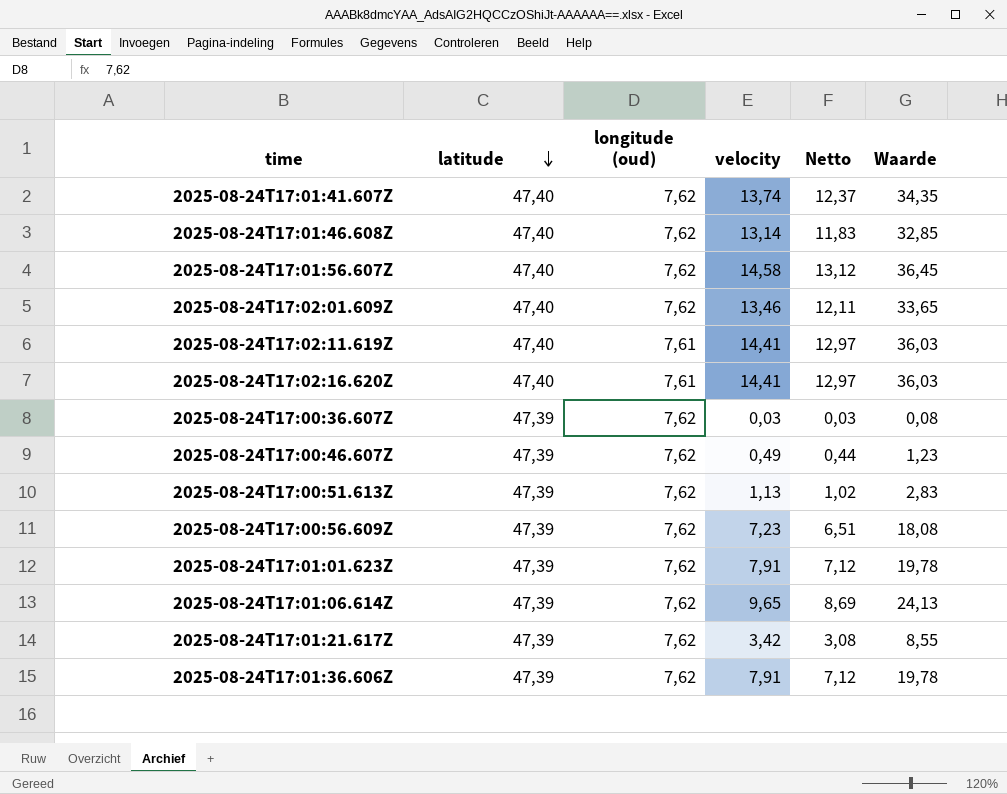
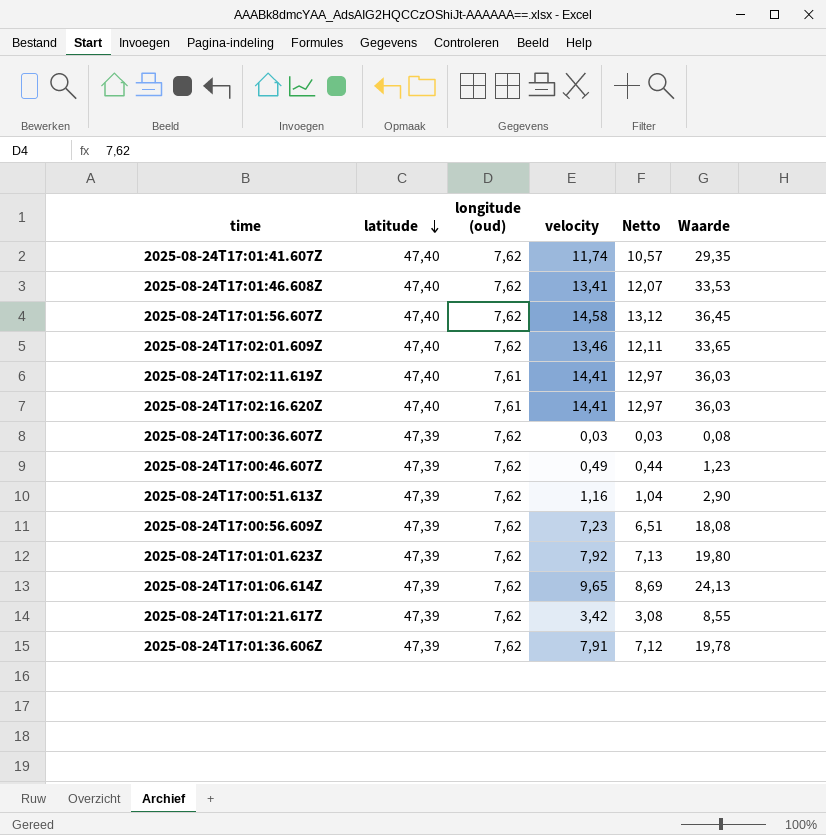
2025-08-24T17:01:41.607Z | velocity: 13,74 -> 11,74
2025-08-24T17:01:41.607Z | Netto: 12,37 -> 10,57
2025-08-24T17:01:41.607Z | Waarde: 34,35 -> 29,35
2025-08-24T17:01:46.608Z | velocity: 13,14 -> 13,41
2025-08-24T17:01:46.608Z | Netto: 11,83 -> 12,07
2025-08-24T17:01:46.608Z | Waarde: 32,85 -> 33,53
2025-08-24T17:00:51.613Z | velocity: 1,13 -> 1,16
2025-08-24T17:00:51.613Z | Netto: 1,02 -> 1,04
2025-08-24T17:00:51.613Z | Waarde: 2,83 -> 2,90
2025-08-24T17:01:01.623Z | velocity: 7,91 -> 7,92
2025-08-24T17:01:01.623Z | Netto: 7,12 -> 7,13
2025-08-24T17:01:01.623Z | Waarde: 19,78 -> 19,80

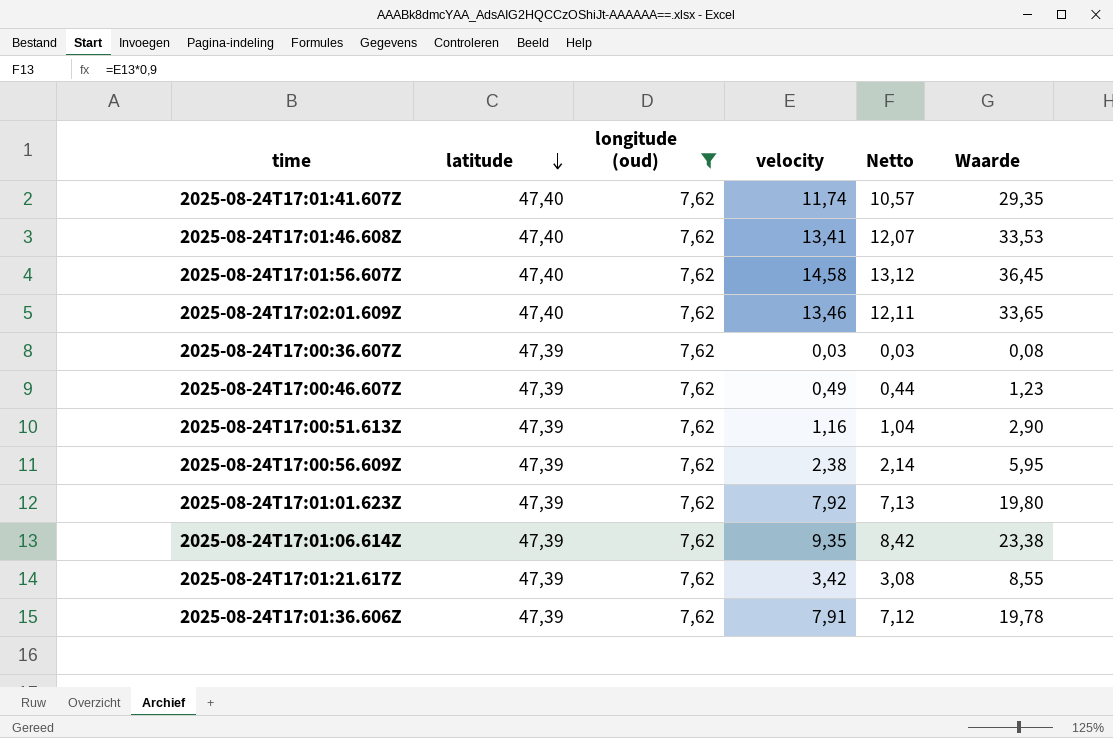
filter: none -> longitude (oud) = 7,62
2025-08-24T17:00:56.609Z | velocity: 7,23 -> 2,38
2025-08-24T17:00:56.609Z | Netto: 6,51 -> 2,14
2025-08-24T17:00:56.609Z | Waarde: 18,08 -> 5,95
2025-08-24T17:01:06.614Z | velocity: 9,65 -> 9,35
2025-08-24T17:01:06.614Z | Netto: 8,69 -> 8,42
2025-08-24T17:01:06.614Z | Waarde: 24,13 -> 23,38

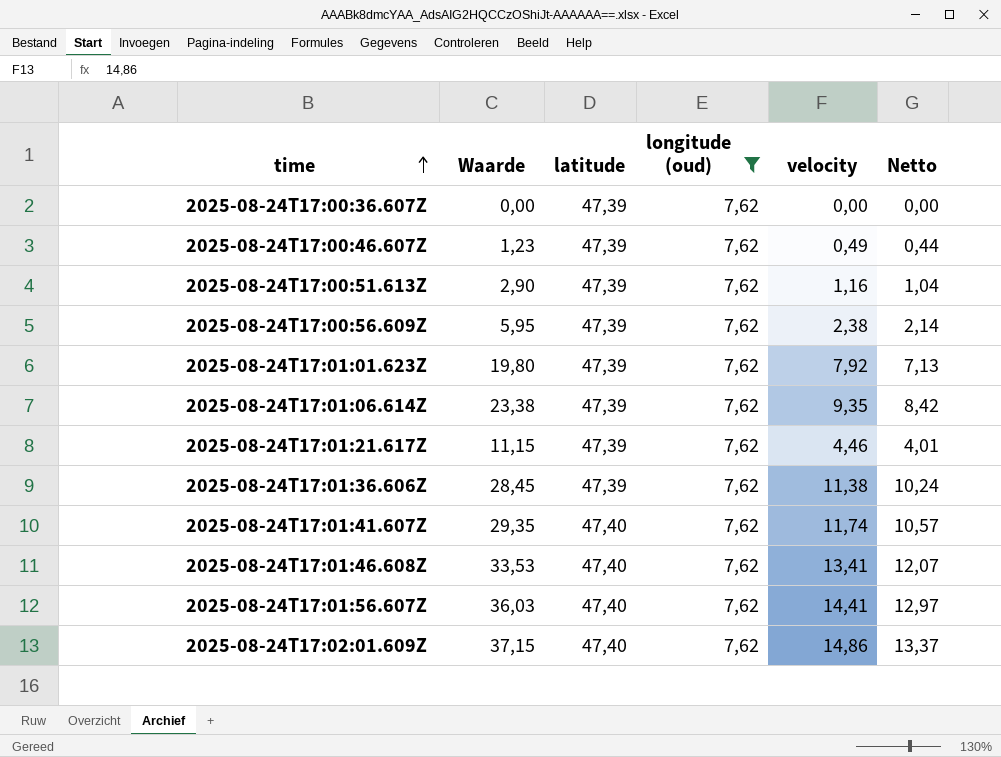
row order: latitude descending -> time ascending
column Waarde | position: 6 -> 2
2025-08-24T17:00:36.607Z | Waarde: 0,08 -> 0,00
2025-08-24T17:00:36.607Z | velocity: 0,03 -> 0,00
2025-08-24T17:00:36.607Z | Netto: 0,03 -> 0,00
2025-08-24T17:01:21.617Z | Waarde: 8,55 -> 11,15
2025-08-24T17:01:21.617Z | velocity: 3,42 -> 4,46
2025-08-24T17:01:21.617Z | Netto: 3,08 -> 4,01
2025-08-24T17:01:36.606Z | Waarde: 19,78 -> 28,45
2025-08-24T17:01:36.606Z | velocity: 7,91 -> 11,38
2025-08-24T17:01:36.606Z | Netto: 7,12 -> 10,24
2025-08-24T17:01:56.607Z | Waarde: 36,45 -> 36,03
2025-08-24T17:01:56.607Z | velocity: 14,58 -> 14,41
2025-08-24T17:01:56.607Z | Netto: 13,12 -> 12,97
2025-08-24T17:02:01.609Z | Waarde: 33,65 -> 37,15
2025-08-24T17:02:01.609Z | velocity: 13,46 -> 14,86
2025-08-24T17:02:01.609Z | Netto: 12,11 -> 13,37

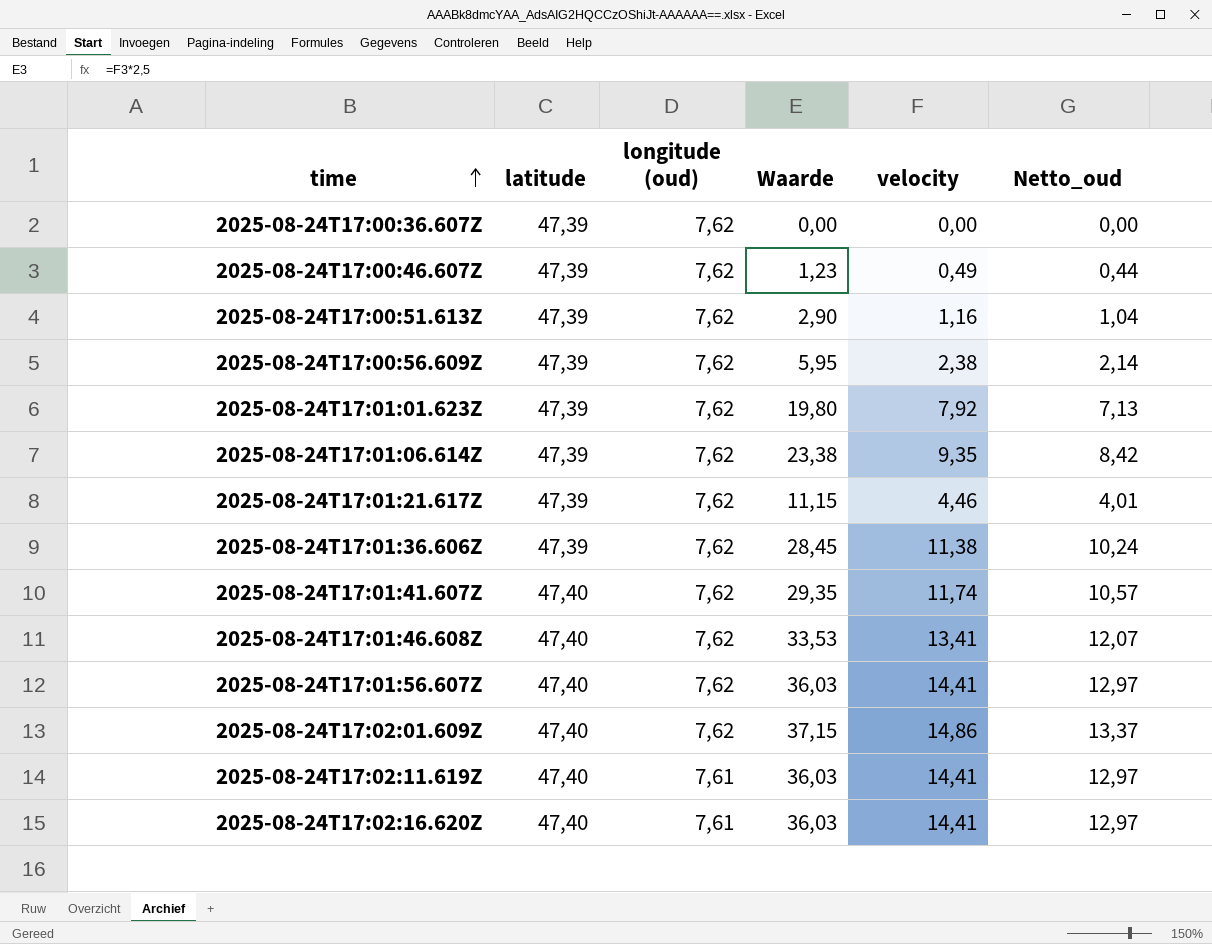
filter: longitude (oud) = 7,62 -> none
column Waarde | position: 2 -> 4
column name: Netto -> Netto_oud

